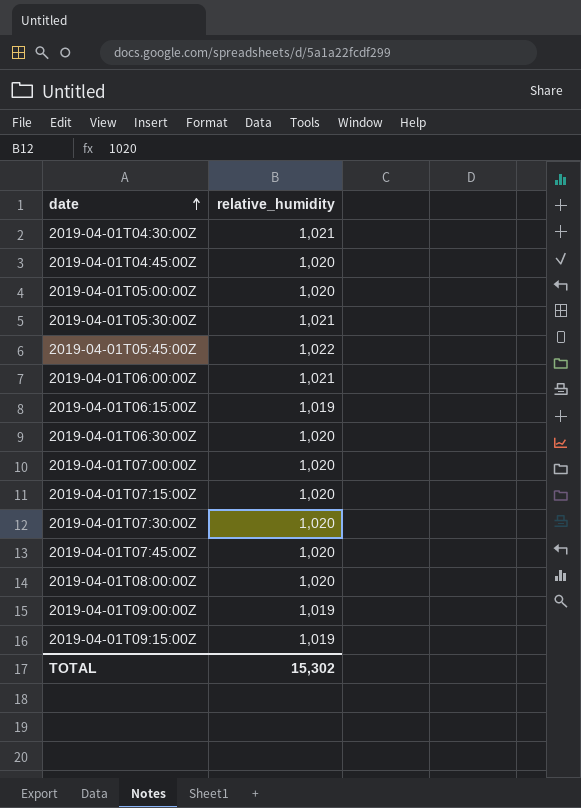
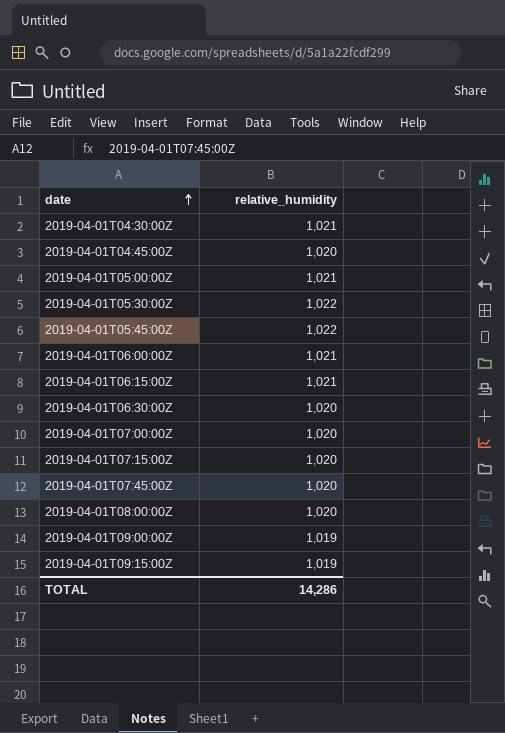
row 2019-04-01T07:30:00Z: 1,020 -> none
2019-04-01T05:00:00Z | relative_humidity: 1,020 -> 1,021
2019-04-01T05:30:00Z | relative_humidity: 1,021 -> 1,022
2019-04-01T06:15:00Z | relative_humidity: 1,019 -> 1,021
TOTAL | relative_humidity: 15,302 -> 14,286

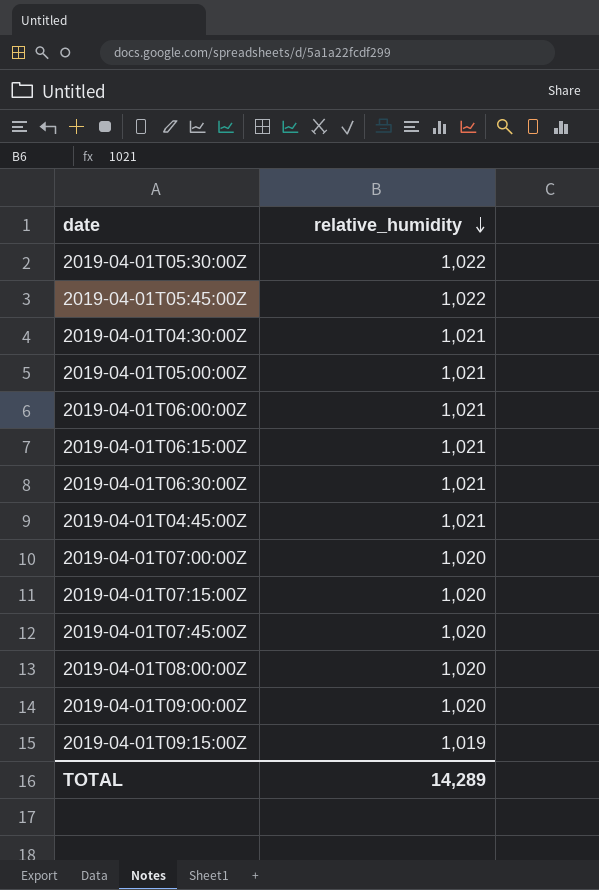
row order: date ascending -> relative_humidity descending
2019-04-01T06:30:00Z | relative_humidity: 1,020 -> 1,021
2019-04-01T04:45:00Z | relative_humidity: 1,020 -> 1,021
2019-04-01T09:00:00Z | relative_humidity: 1,019 -> 1,020
TOTAL | relative_humidity: 14,286 -> 14,289

